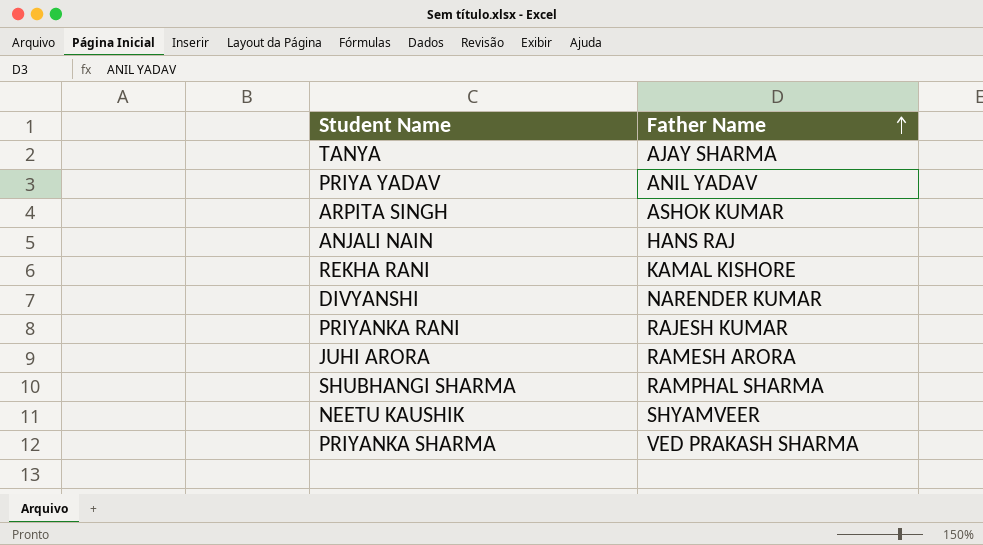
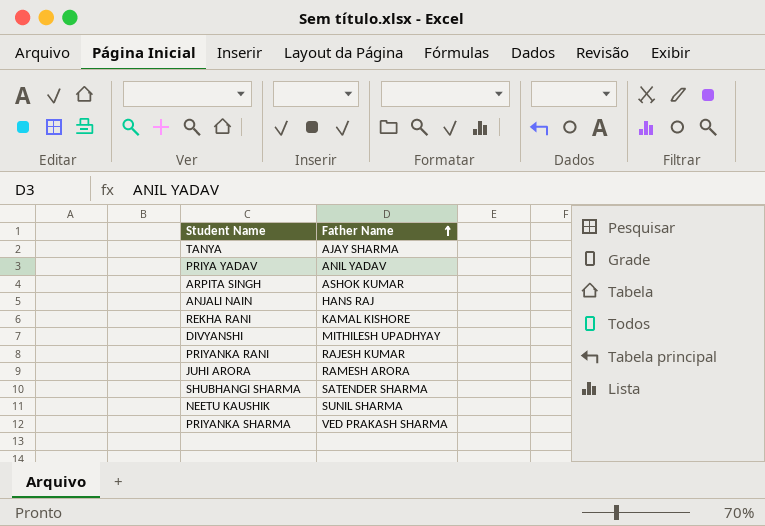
DIVYANSHI | Father Name: NARENDER KUMAR -> MITHILESH UPADHYAY
SHUBHANGI SHARMA | Father Name: RAMPHAL SHARMA -> SATENDER SHARMA
NEETU KAUSHIK | Father Name: SHYAMVEER -> SUNIL SHARMA

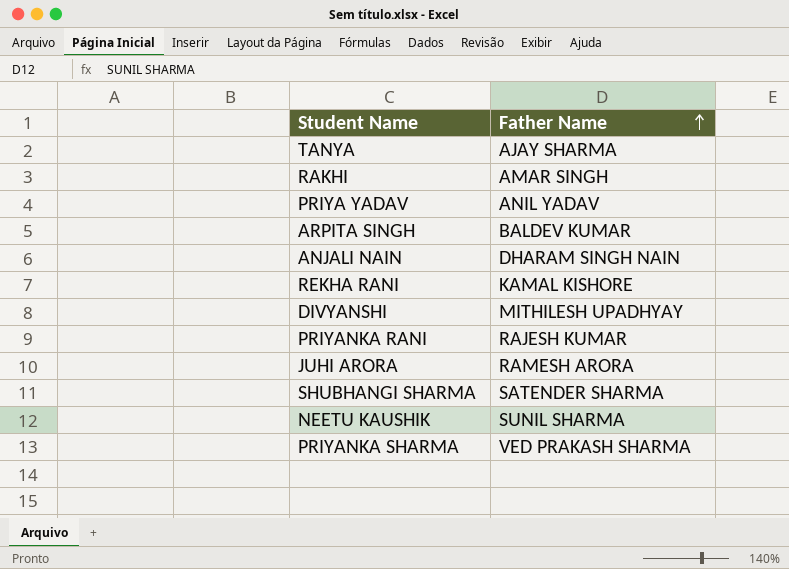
row RAKHI: none -> AMAR SINGH
ARPITA SINGH | Father Name: ASHOK KUMAR -> BALDEV KUMAR
ANJALI NAIN | Father Name: HANS RAJ -> DHARAM SINGH NAIN

